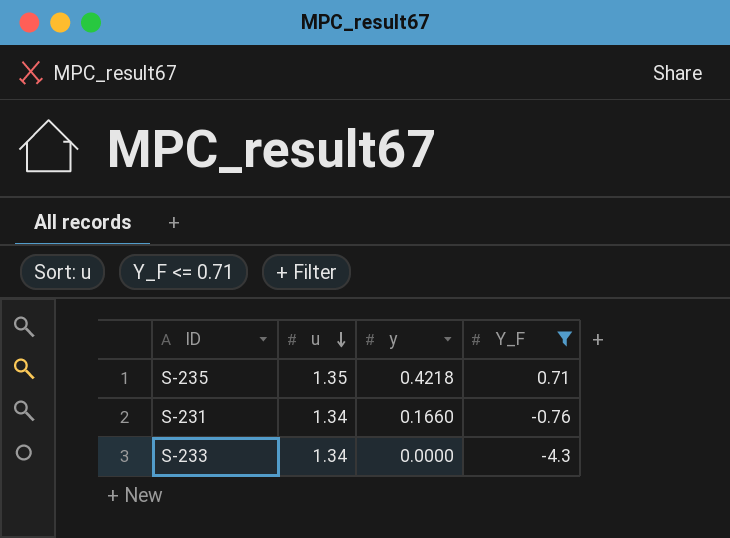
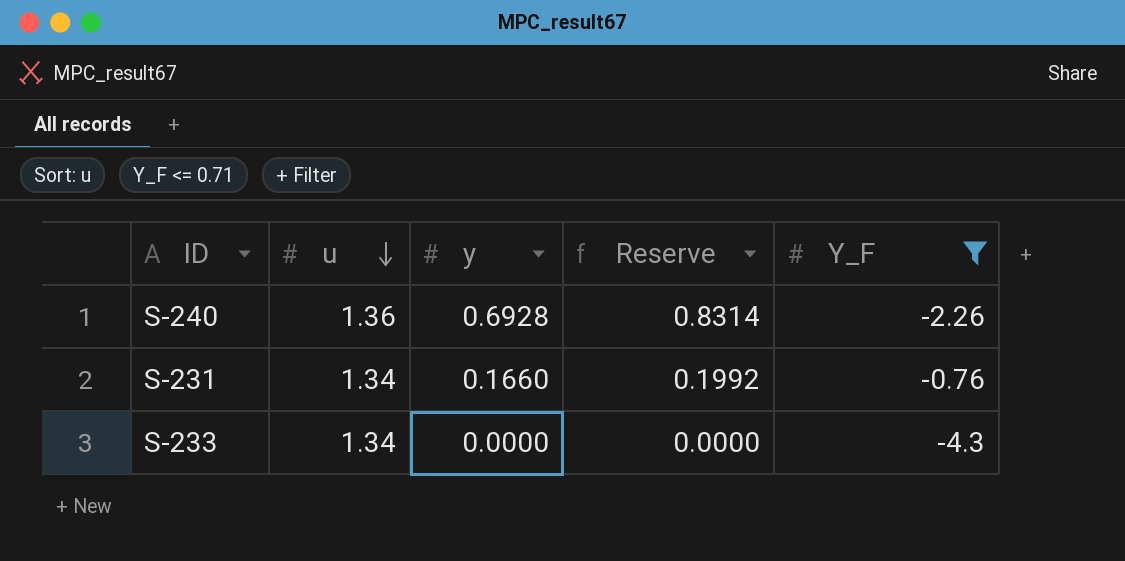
column Reserve | formula: none -> [y] * 1.2
row S-235: 1.35 | 0.4218 | 0.71 -> none
row S-240: none -> 1.36 | 0.6928 | 0.8314 | -2.26

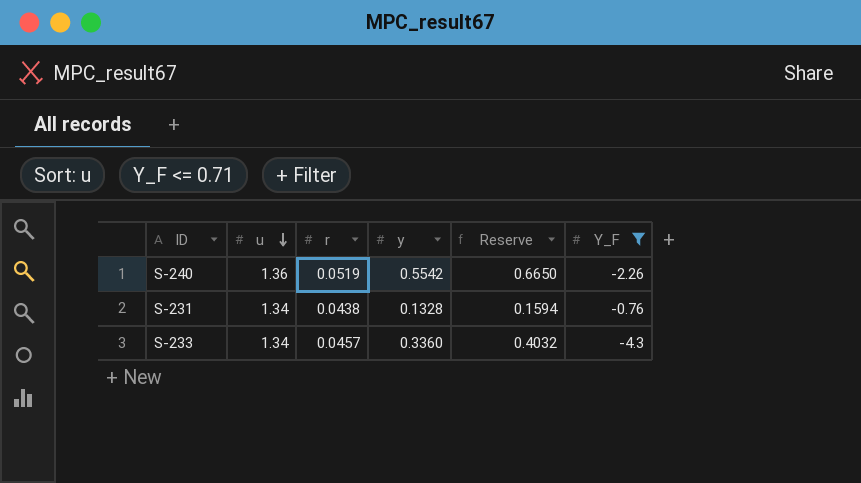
column r | position: none -> 3
S-240 | y: 0.6928 -> 0.5542
S-240 | Reserve: 0.8314 -> 0.6650
S-231 | y: 0.1660 -> 0.1328
S-231 | Reserve: 0.1992 -> 0.1594
S-233 | y: 0.0000 -> 0.3360
S-233 | Reserve: 0.0000 -> 0.4032

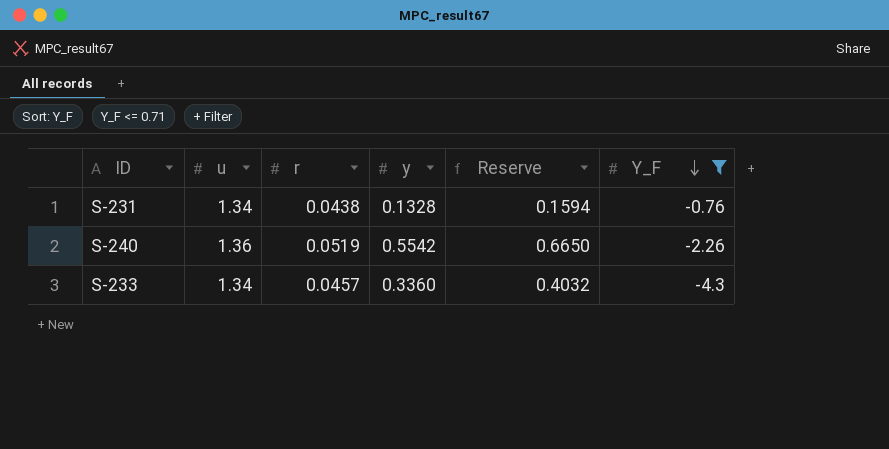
row order: u descending -> Y_F descending

